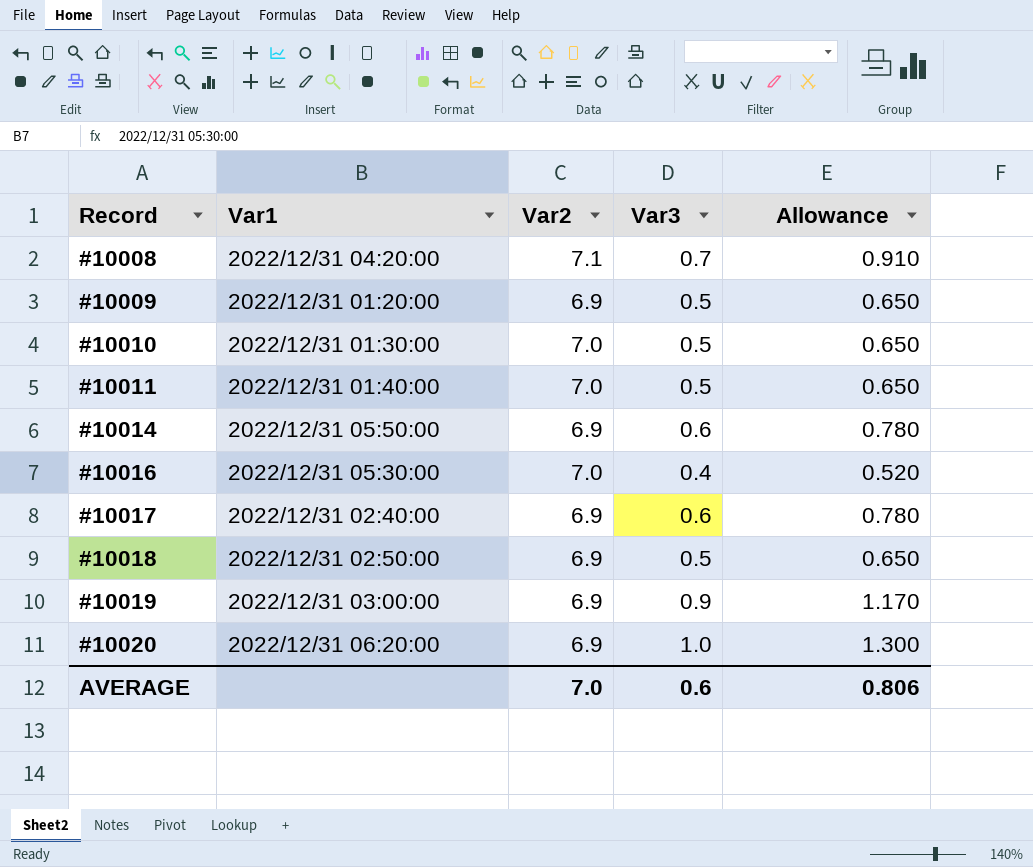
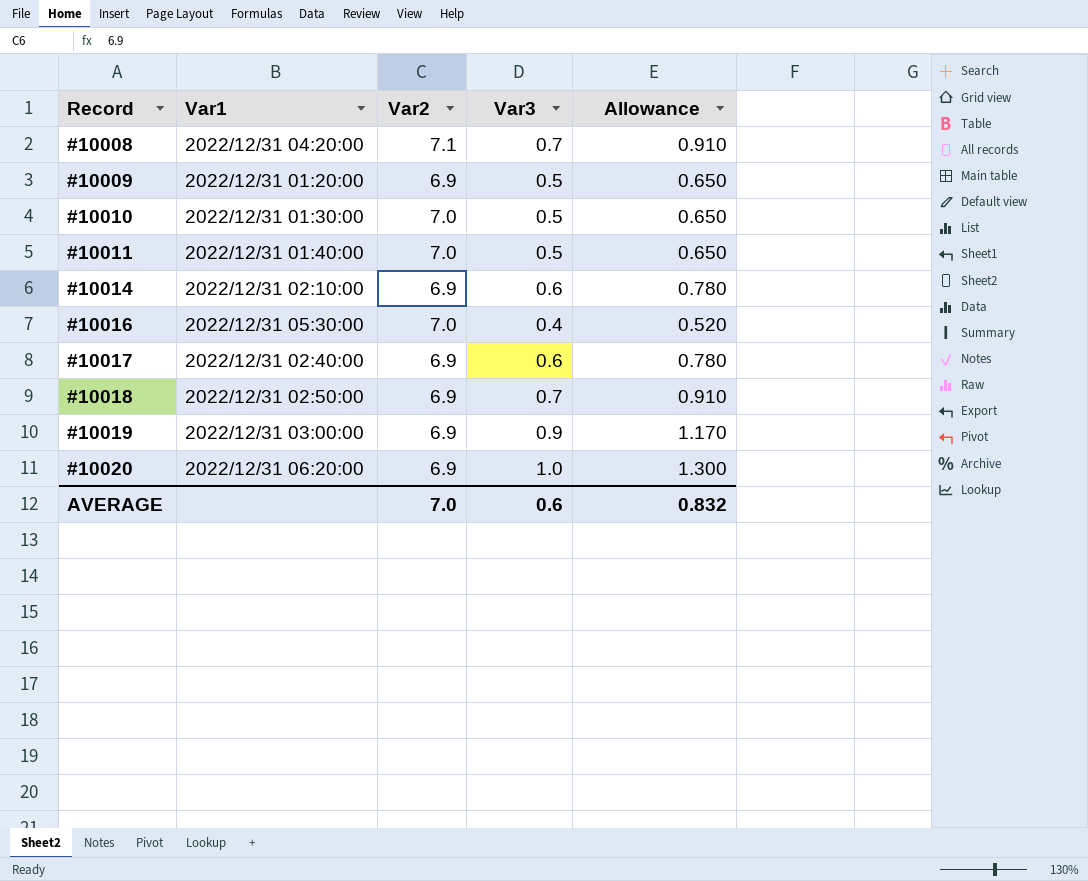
#10014 | Var1: 2022/12/31 05:50:00 -> 2022/12/31 02:10:00
#10018 | Var3: 0.5 -> 0.7
#10018 | Allowance: 0.650 -> 0.910
AVERAGE | Allowance: 0.806 -> 0.832

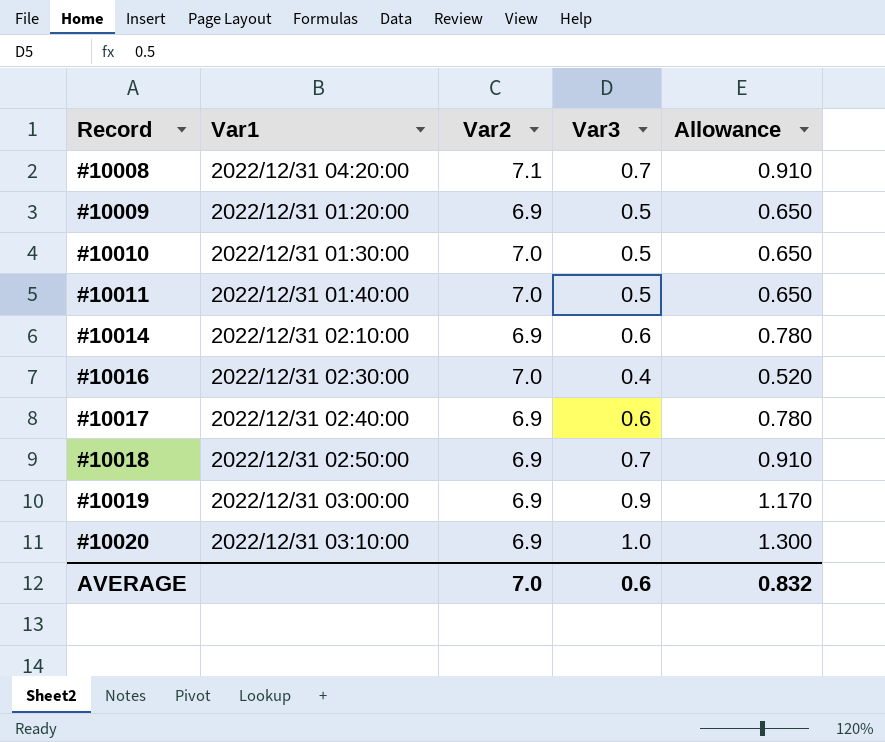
#10016 | Var1: 2022/12/31 05:30:00 -> 2022/12/31 02:30:00
#10020 | Var1: 2022/12/31 06:20:00 -> 2022/12/31 03:10:00

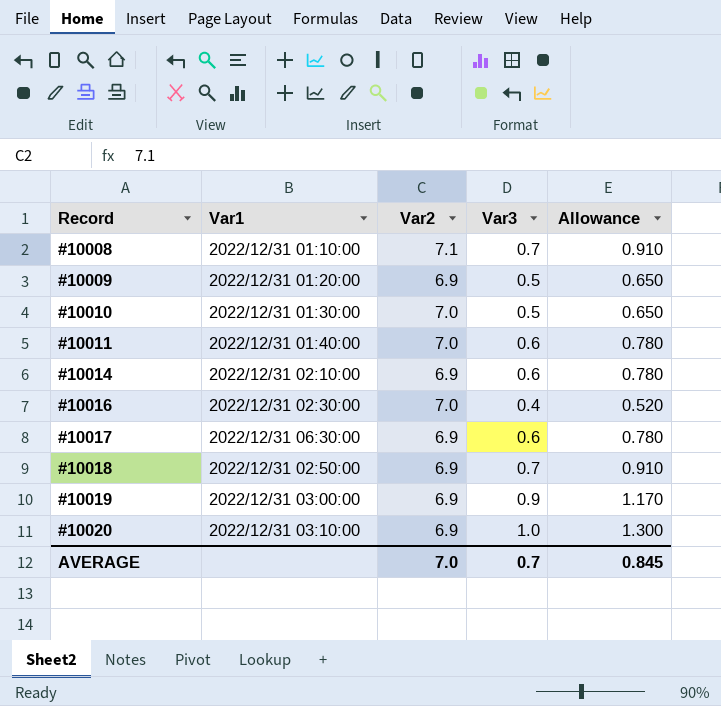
#10008 | Var1: 2022/12/31 04:20:00 -> 2022/12/31 01:10:00
#10011 | Var3: 0.5 -> 0.6
#10011 | Allowance: 0.650 -> 0.780
#10017 | Var1: 2022/12/31 02:40:00 -> 2022/12/31 06:30:00
AVERAGE | Var3: 0.6 -> 0.7
AVERAGE | Allowance: 0.832 -> 0.845

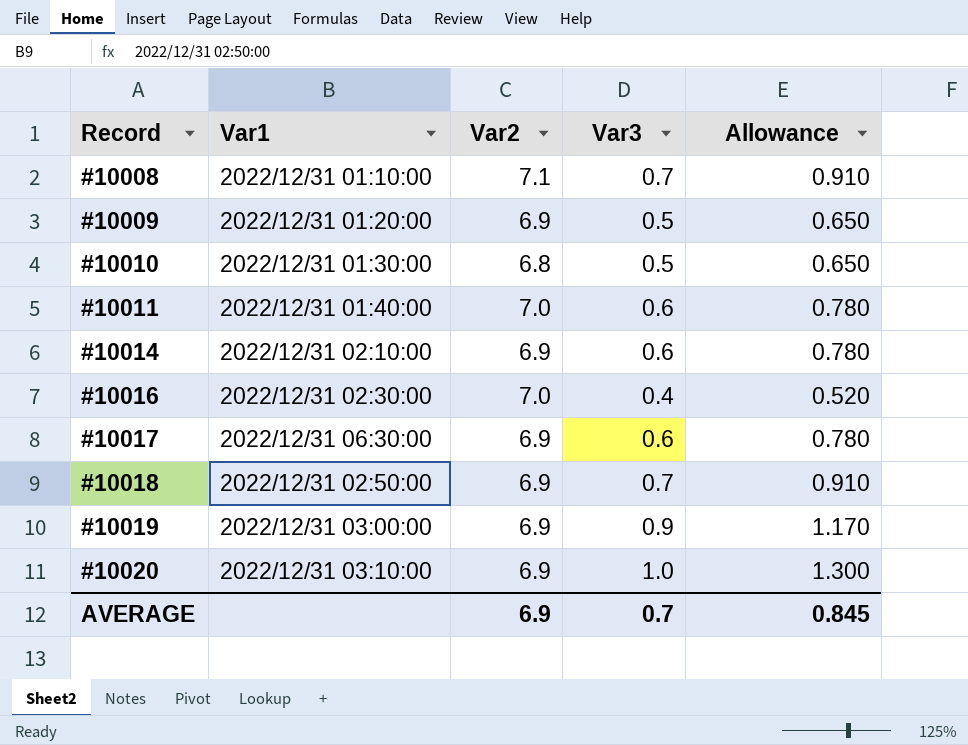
#10010 | Var2: 7.0 -> 6.8
AVERAGE | Var2: 7.0 -> 6.9

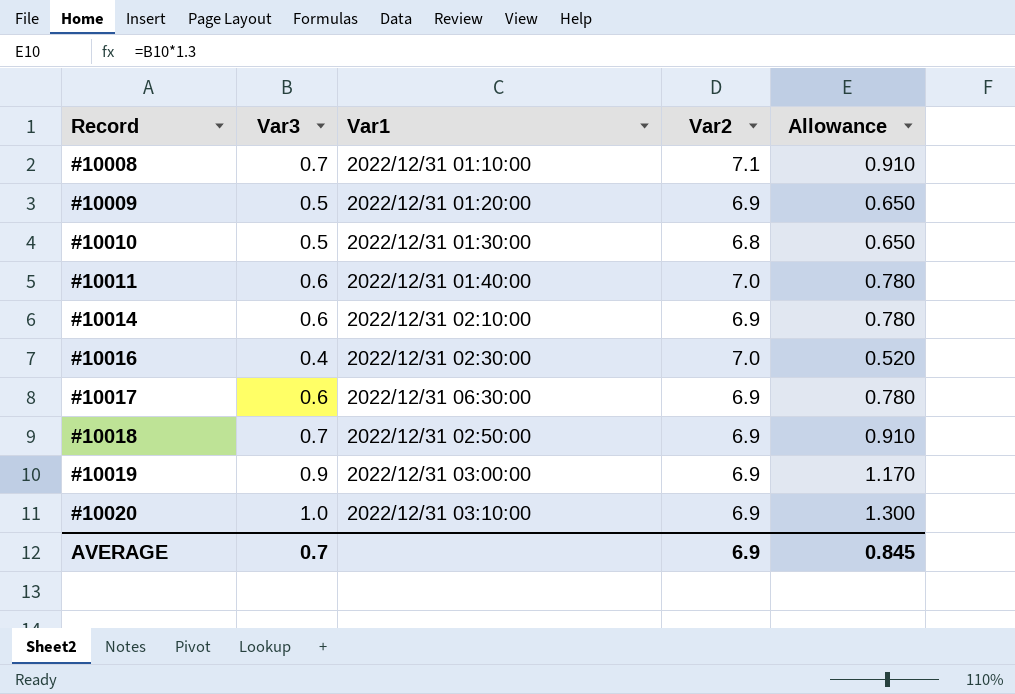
column Var3 | position: 4 -> 2

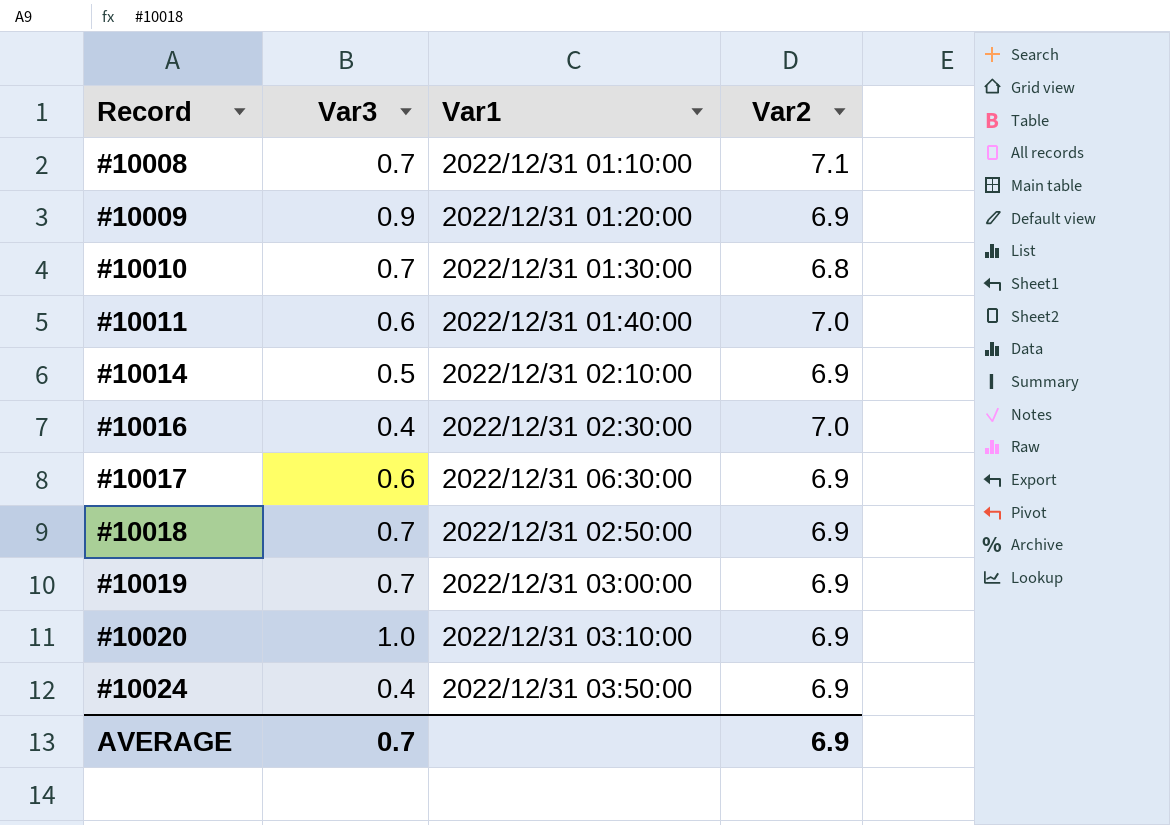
column Allowance | formula: [Var3] * 1.3 -> none
#10009 | Var3: 0.5 -> 0.9
#10010 | Var3: 0.5 -> 0.7
#10014 | Var3: 0.6 -> 0.5
#10019 | Var3: 0.9 -> 0.7
row #10024: none -> 0.4 | 2022/12/31 03:50:00 | 6.9

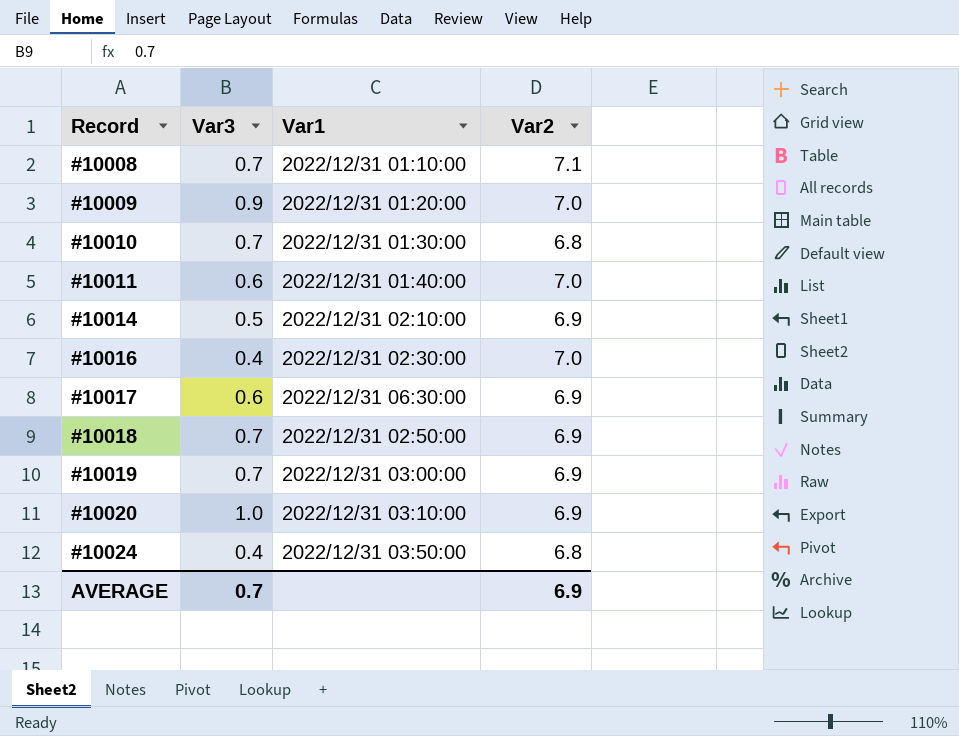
#10009 | Var2: 6.9 -> 7.0
#10024 | Var2: 6.9 -> 6.8

